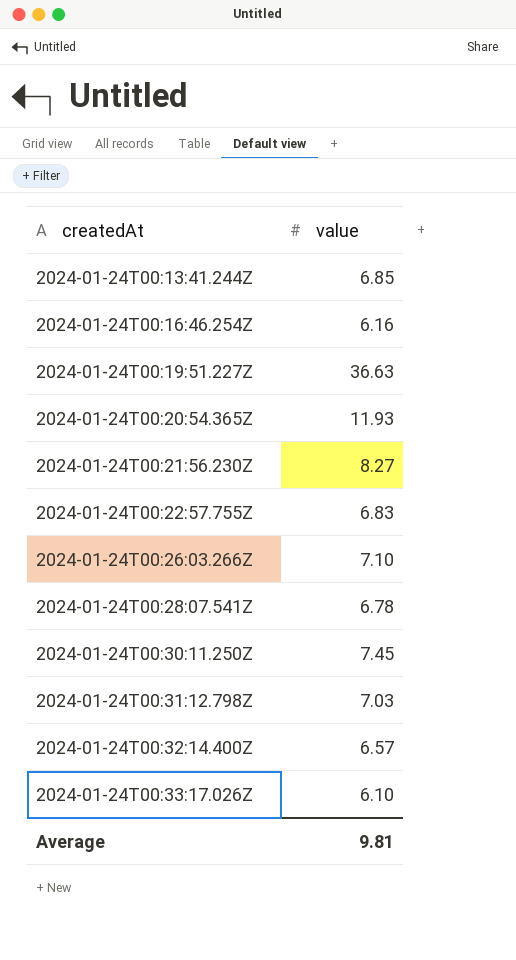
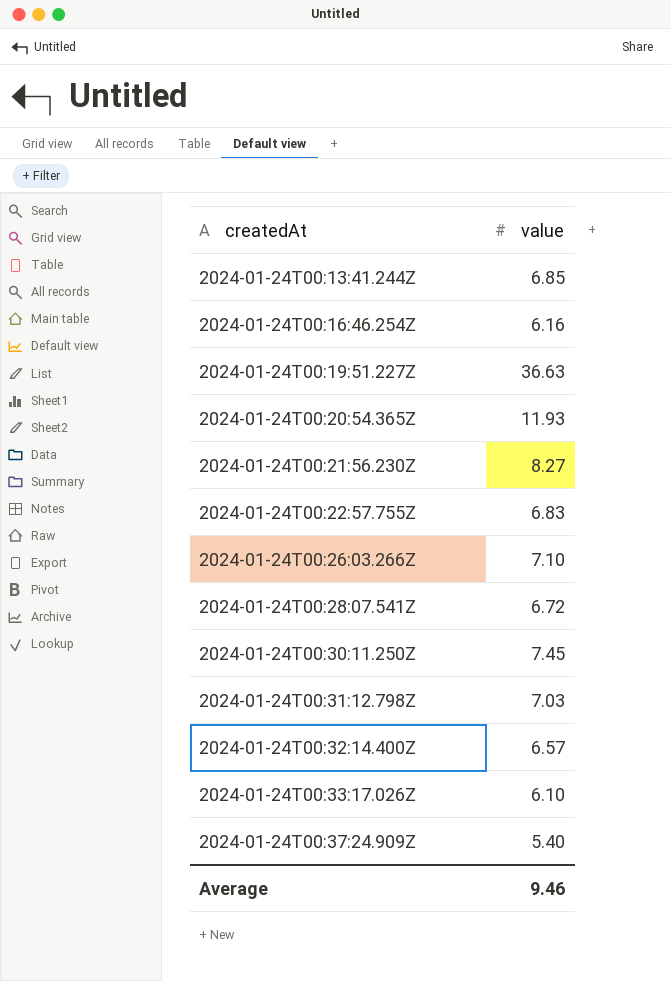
2024-01-24T00:28:07.541Z | value: 6.78 -> 6.72
row 2024-01-24T00:37:24.909Z: none -> 5.40
Average | value: 9.81 -> 9.46

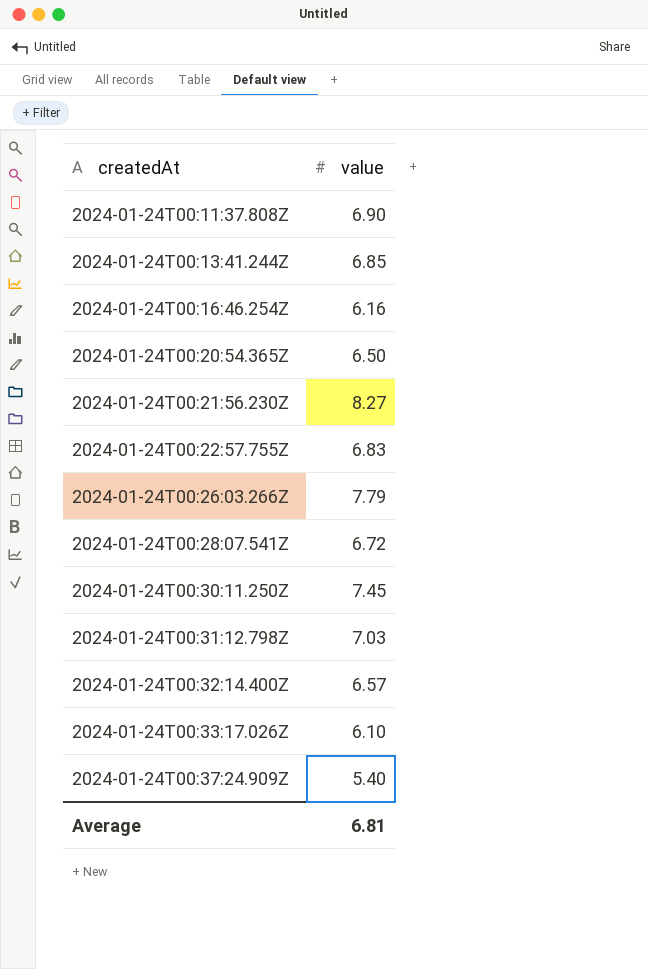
row 2024-01-24T00:19:51.227Z: 36.63 -> none
row 2024-01-24T00:11:37.808Z: none -> 6.90
2024-01-24T00:20:54.365Z | value: 11.93 -> 6.50
2024-01-24T00:26:03.266Z | value: 7.10 -> 7.79
Average | value: 9.46 -> 6.81

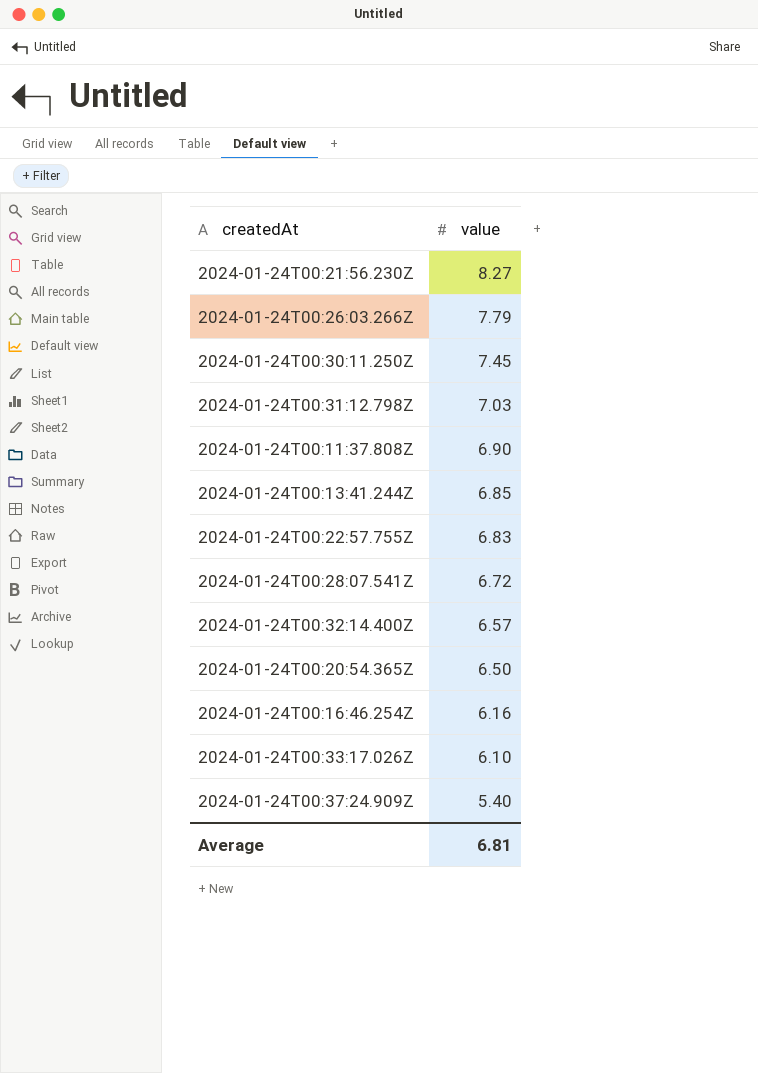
row order: createdAt ascending -> value descending

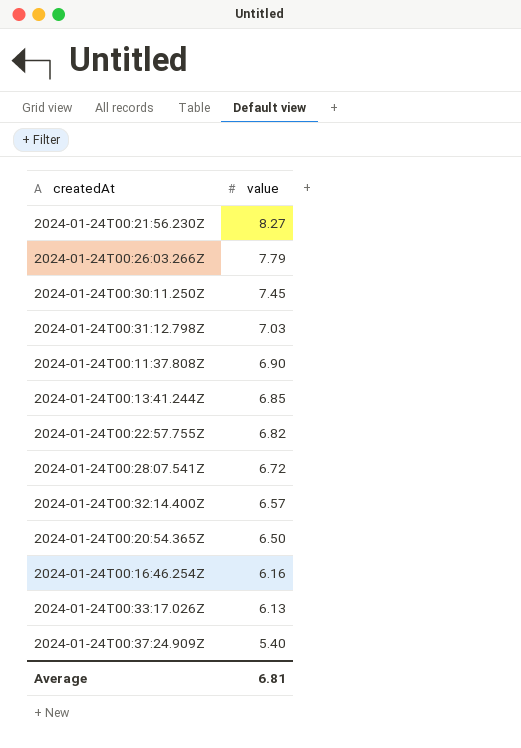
2024-01-24T00:22:57.755Z | value: 6.83 -> 6.82
2024-01-24T00:33:17.026Z | value: 6.10 -> 6.13

